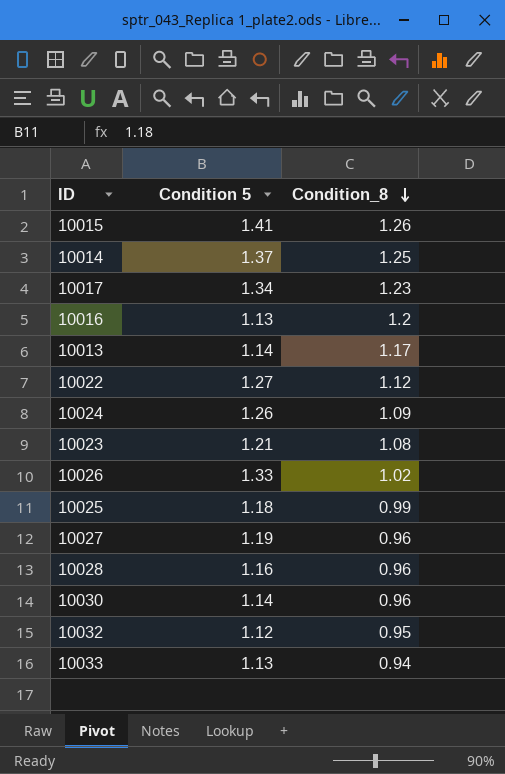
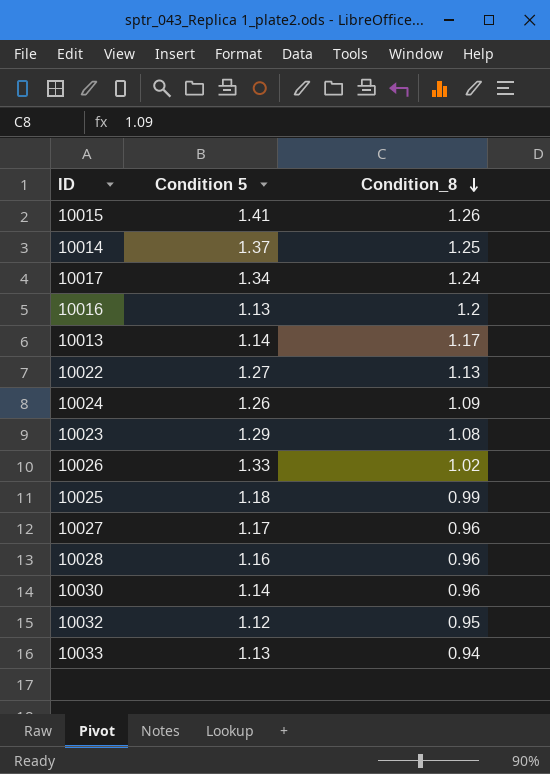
10017 | Condition_8: 1.23 -> 1.24
10022 | Condition_8: 1.12 -> 1.13
10023 | Condition 5: 1.21 -> 1.29
10027 | Condition 5: 1.19 -> 1.17

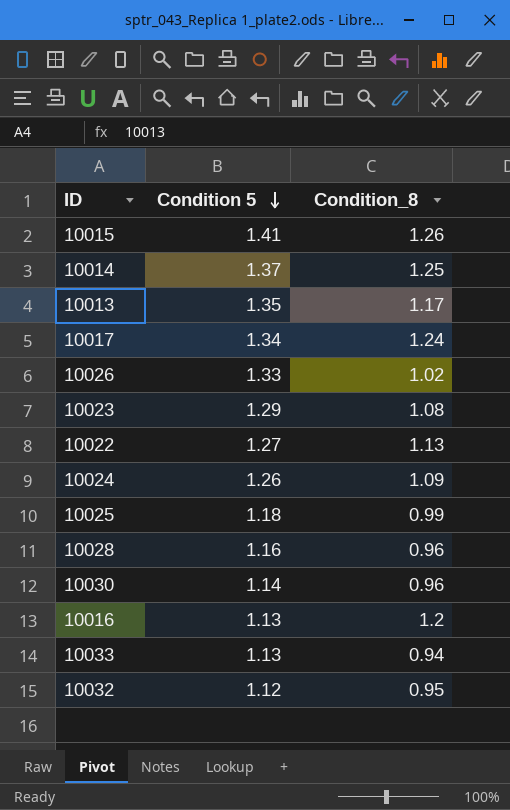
row order: Condition_8 descending -> Condition 5 descending
row 10027: 1.17 | 0.96 -> none
10013 | Condition 5: 1.14 -> 1.35

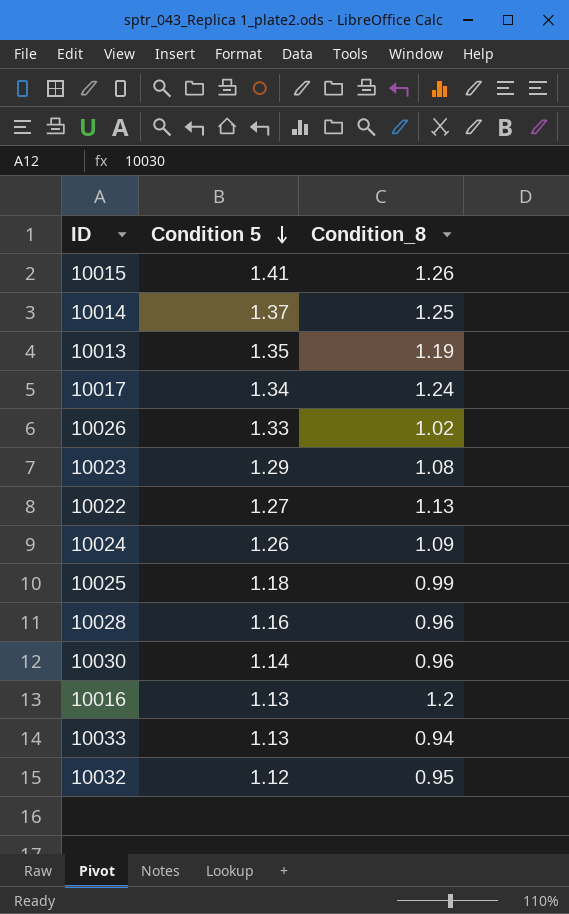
10013 | Condition_8: 1.17 -> 1.19

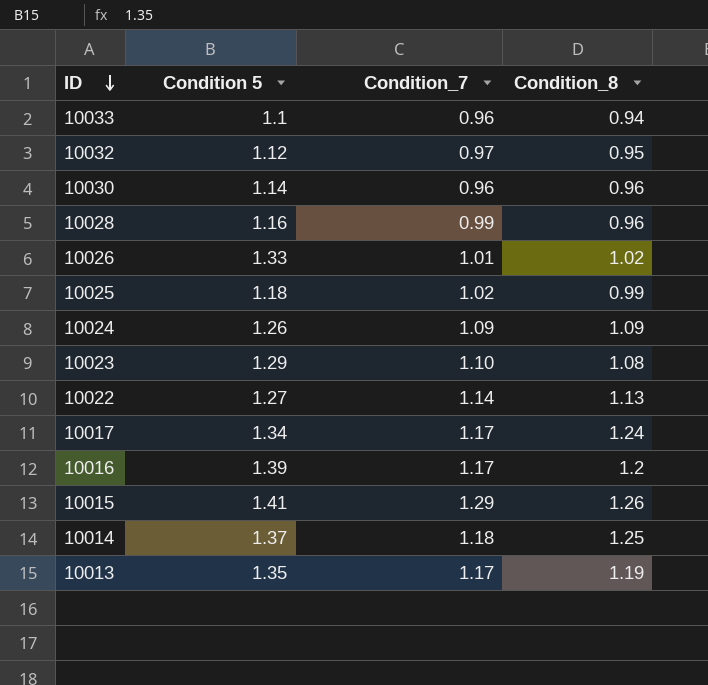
row order: Condition 5 descending -> ID descending
column Condition_7 | position: none -> 3
10033 | Condition 5: 1.13 -> 1.1
10016 | Condition 5: 1.13 -> 1.39

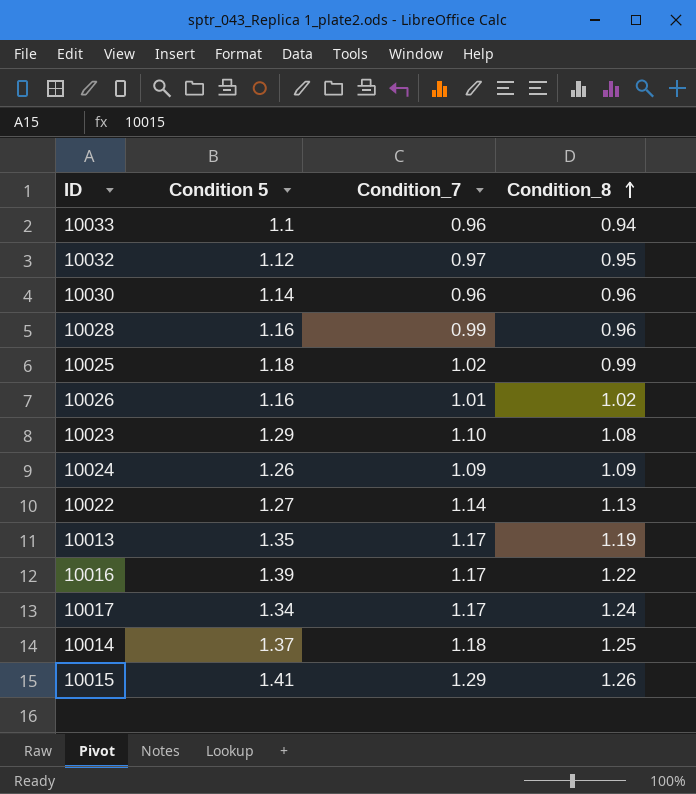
row order: ID descending -> Condition_8 ascending
10026 | Condition 5: 1.33 -> 1.16
10016 | Condition_8: 1.2 -> 1.22

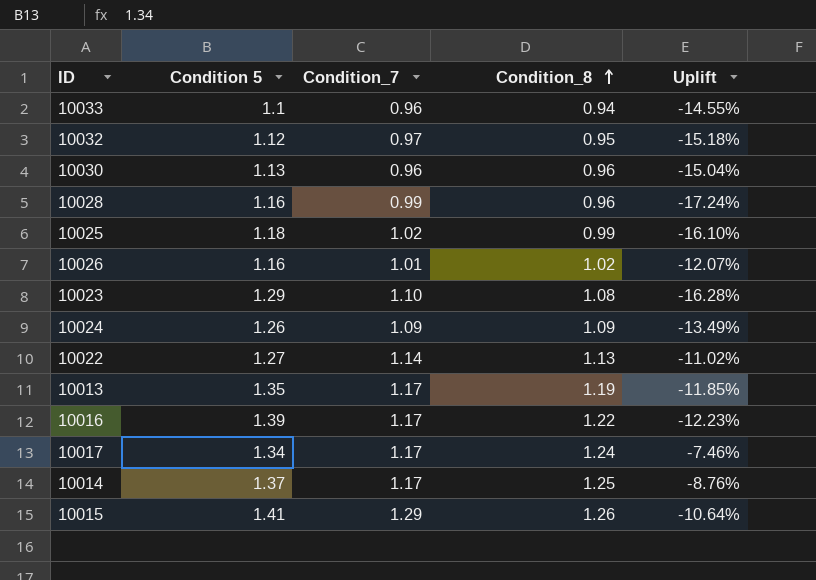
column Uplift | formula: none -> ([Condition_8] - [Condition 5]) / [Condition 5]
10030 | Condition 5: 1.14 -> 1.13
10014 | Condition_7: 1.18 -> 1.17

